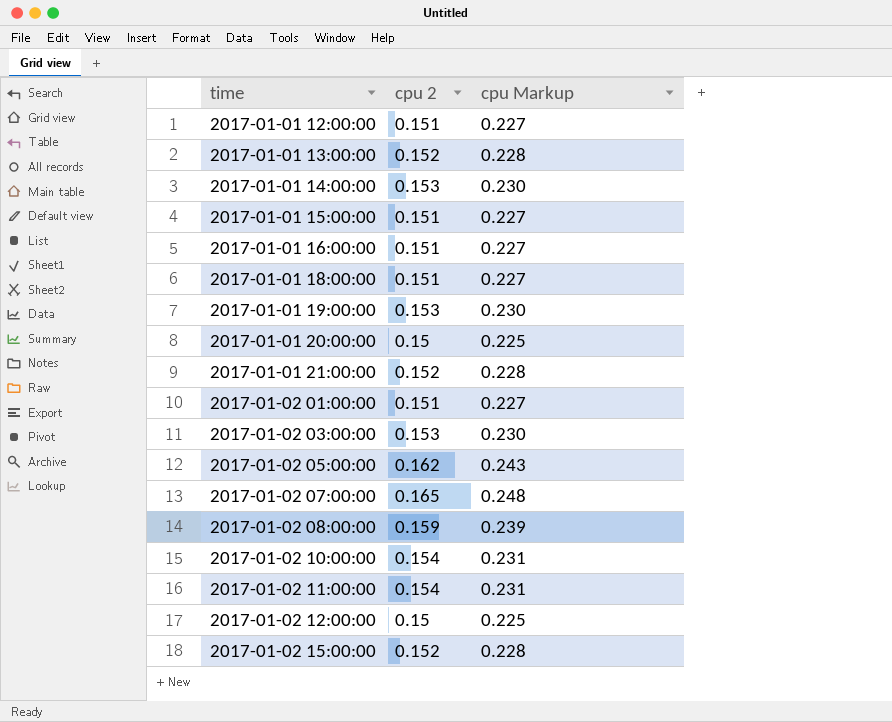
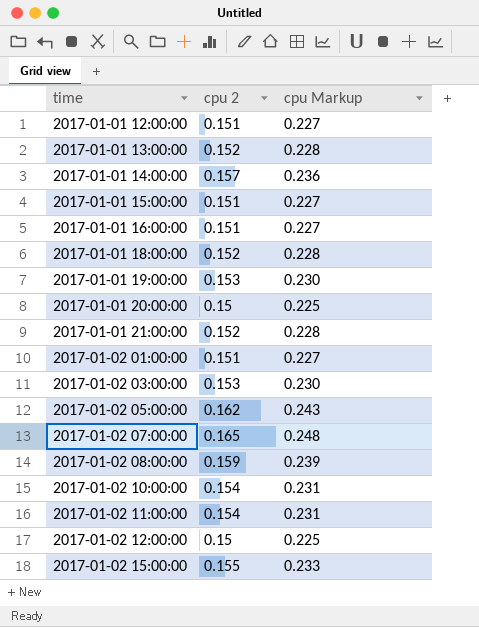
2017-01-01 14:00:00 | cpu 2: 0.153 -> 0.157
2017-01-01 14:00:00 | cpu Markup: 0.230 -> 0.236
2017-01-01 18:00:00 | cpu 2: 0.151 -> 0.152
2017-01-01 18:00:00 | cpu Markup: 0.227 -> 0.228
2017-01-02 15:00:00 | cpu 2: 0.152 -> 0.155
2017-01-02 15:00:00 | cpu Markup: 0.228 -> 0.233

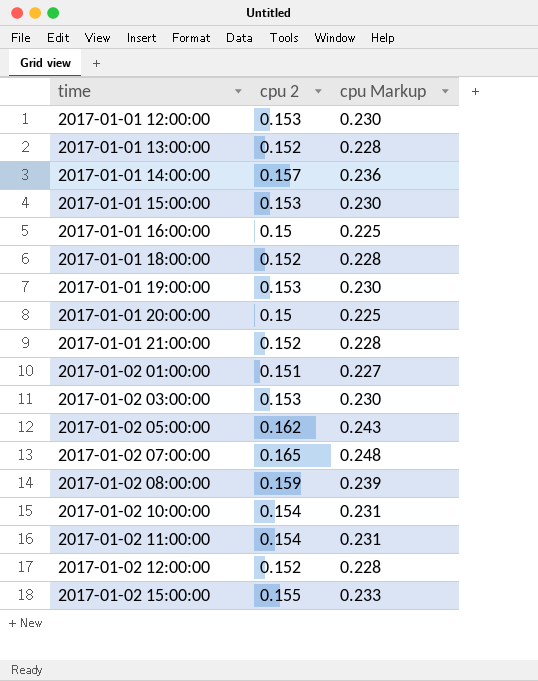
2017-01-01 12:00:00 | cpu 2: 0.151 -> 0.153
2017-01-01 12:00:00 | cpu Markup: 0.227 -> 0.230
2017-01-01 15:00:00 | cpu 2: 0.151 -> 0.153
2017-01-01 15:00:00 | cpu Markup: 0.227 -> 0.230
2017-01-01 16:00:00 | cpu 2: 0.151 -> 0.15
2017-01-01 16:00:00 | cpu Markup: 0.227 -> 0.225
2017-01-02 12:00:00 | cpu 2: 0.15 -> 0.152
2017-01-02 12:00:00 | cpu Markup: 0.225 -> 0.228

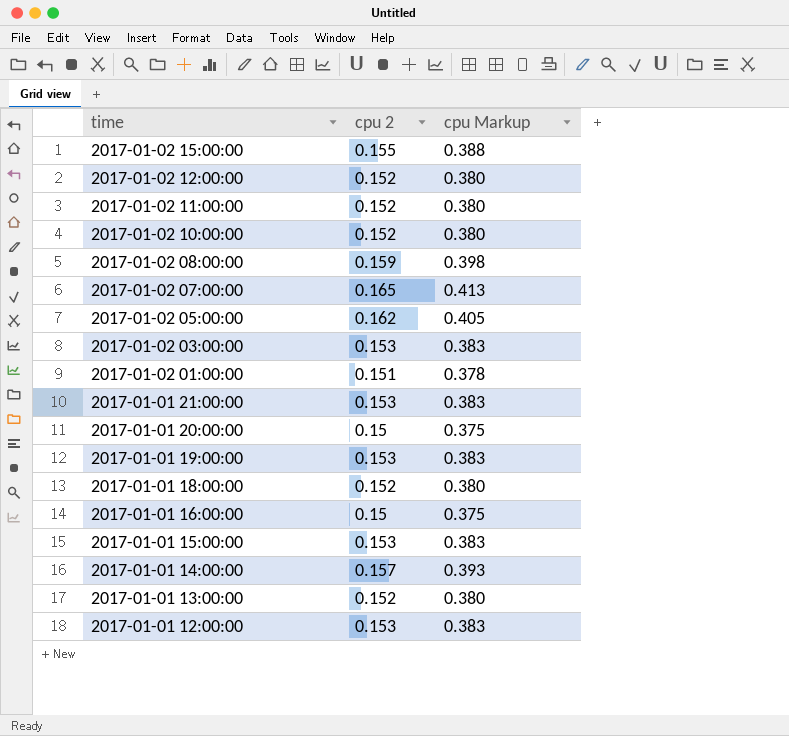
row order: time ascending -> time descending
column cpu Markup | formula: [cpu 2] * 1.5 -> [cpu 2] * 2.5
2017-01-02 11:00:00 | cpu 2: 0.154 -> 0.152
2017-01-02 10:00:00 | cpu 2: 0.154 -> 0.152
2017-01-01 21:00:00 | cpu 2: 0.152 -> 0.153

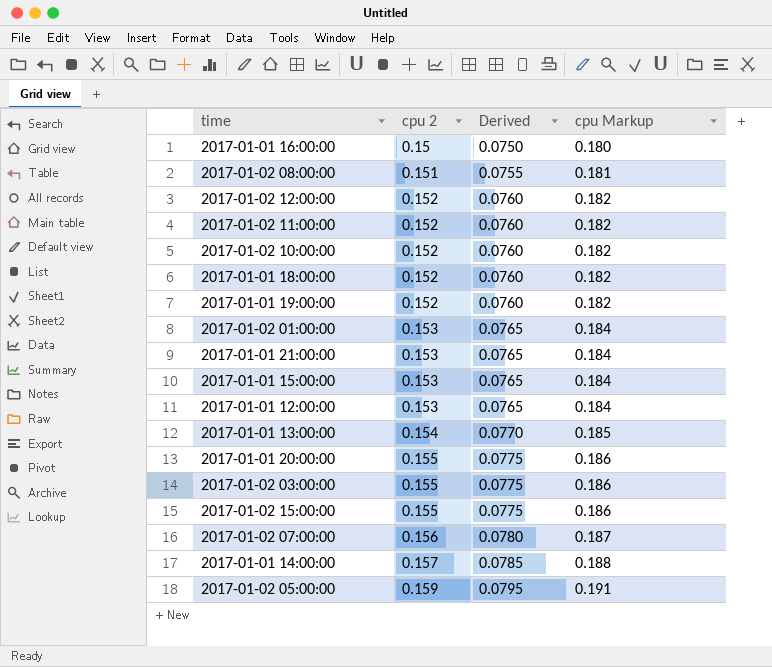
row order: time descending -> cpu 2 ascending
column Derived | formula: none -> [cpu 2] * 0.5
column cpu Markup | formula: [cpu 2] * 2.5 -> [cpu 2] * 1.2
2017-01-02 08:00:00 | cpu 2: 0.159 -> 0.151
2017-01-01 19:00:00 | cpu 2: 0.153 -> 0.152
2017-01-02 01:00:00 | cpu 2: 0.151 -> 0.153
2017-01-01 13:00:00 | cpu 2: 0.152 -> 0.154
2017-01-01 20:00:00 | cpu 2: 0.15 -> 0.155
2017-01-02 03:00:00 | cpu 2: 0.153 -> 0.155
2017-01-02 07:00:00 | cpu 2: 0.165 -> 0.156
2017-01-02 05:00:00 | cpu 2: 0.162 -> 0.159

